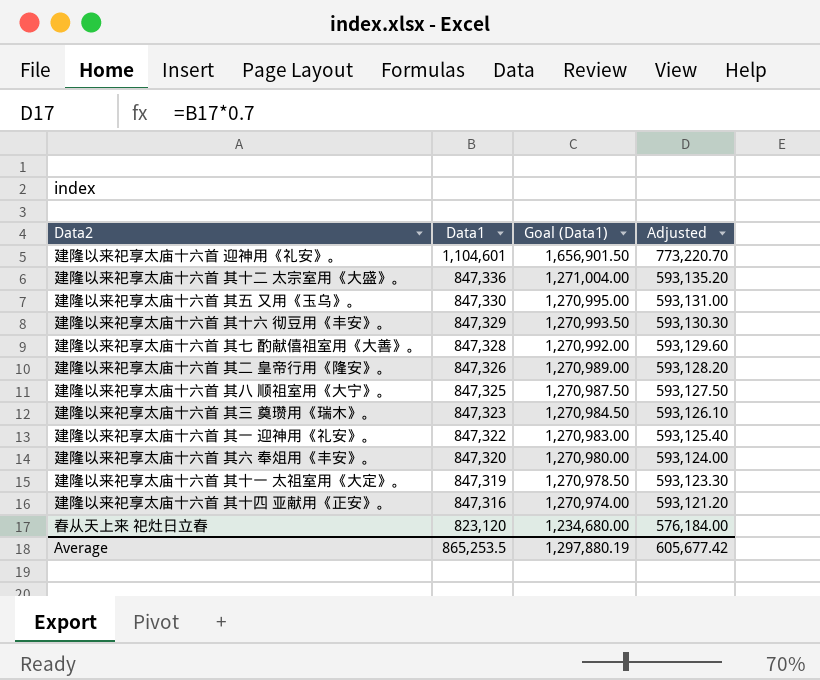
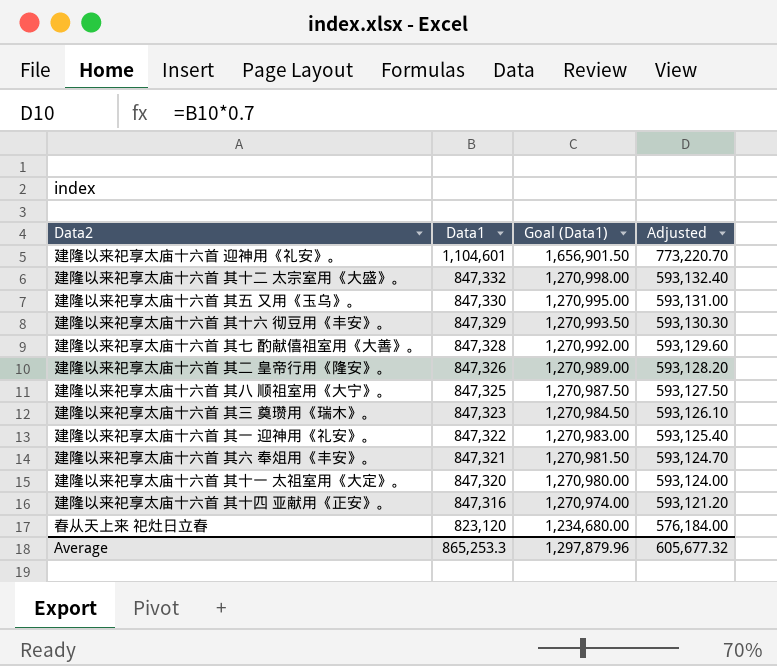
建隆以来祀享太庙十六首 其十二 太宗室用《大盛》。 | Data1: 847,336 -> 847,332
建隆以来祀享太庙十六首 其十二 太宗室用《大盛》。 | Goal (Data1): 1,271,004.00 -> 1,270,998.00
建隆以来祀享太庙十六首 其十二 太宗室用《大盛》。 | Adjusted: 593,135.20 -> 593,132.40
建隆以来祀享太庙十六首 其六 奉俎用《丰安》。 | Data1: 847,320 -> 847,321
建隆以来祀享太庙十六首 其六 奉俎用《丰安》。 | Goal (Data1): 1,270,980.00 -> 1,270,981.50
建隆以来祀享太庙十六首 其六 奉俎用《丰安》。 | Adjusted: 593,124.00 -> 593,124.70
建隆以来祀享太庙十六首 其十一 太祖室用《大定》。 | Data1: 847,319 -> 847,320
建隆以来祀享太庙十六首 其十一 太祖室用《大定》。 | Goal (Data1): 1,270,978.50 -> 1,270,980.00
建隆以来祀享太庙十六首 其十一 太祖室用《大定》。 | Adjusted: 593,123.30 -> 593,124.00
Average | Data1: 865,253.5 -> 865,253.3
Average | Goal (Data1): 1,297,880.19 -> 1,297,879.96
Average | Adjusted: 605,677.42 -> 605,677.32

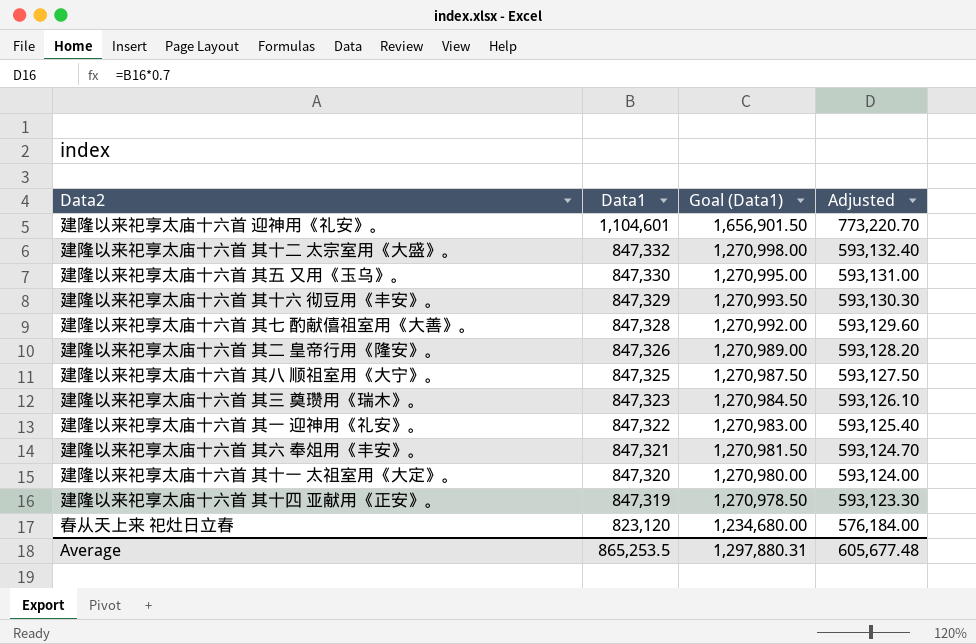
建隆以来祀享太庙十六首 其十四 亚献用《正安》。 | Data1: 847,316 -> 847,319
建隆以来祀享太庙十六首 其十四 亚献用《正安》。 | Goal (Data1): 1,270,974.00 -> 1,270,978.50
建隆以来祀享太庙十六首 其十四 亚献用《正安》。 | Adjusted: 593,121.20 -> 593,123.30
Average | Data1: 865,253.3 -> 865,253.5
Average | Goal (Data1): 1,297,879.96 -> 1,297,880.31
Average | Adjusted: 605,677.32 -> 605,677.48

